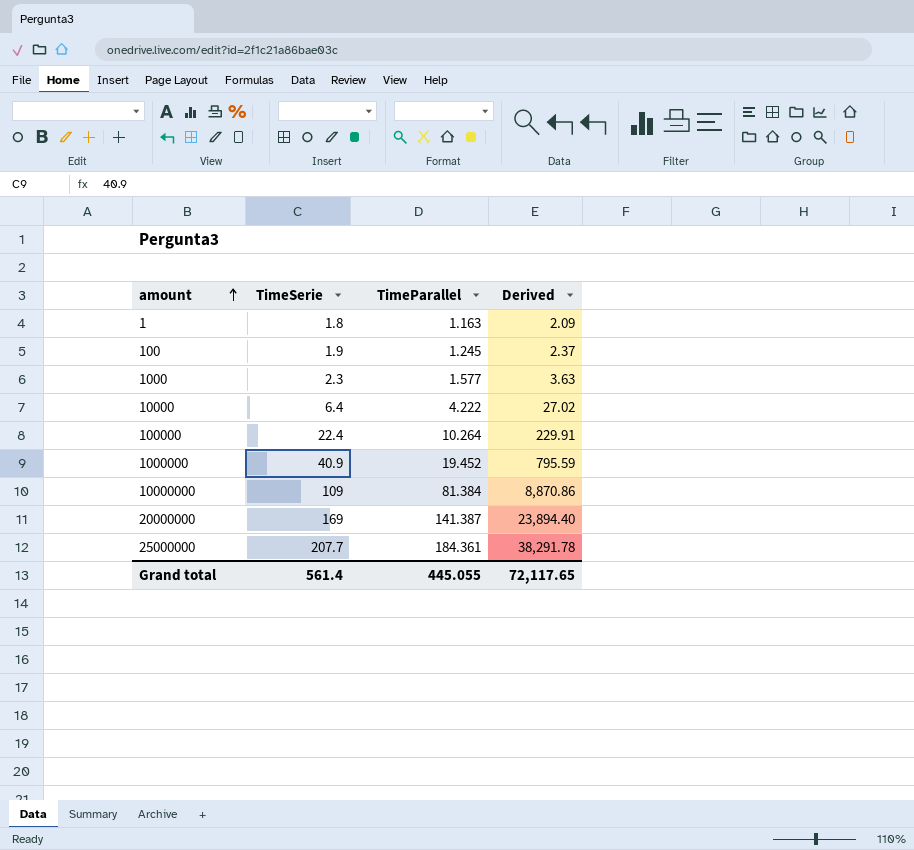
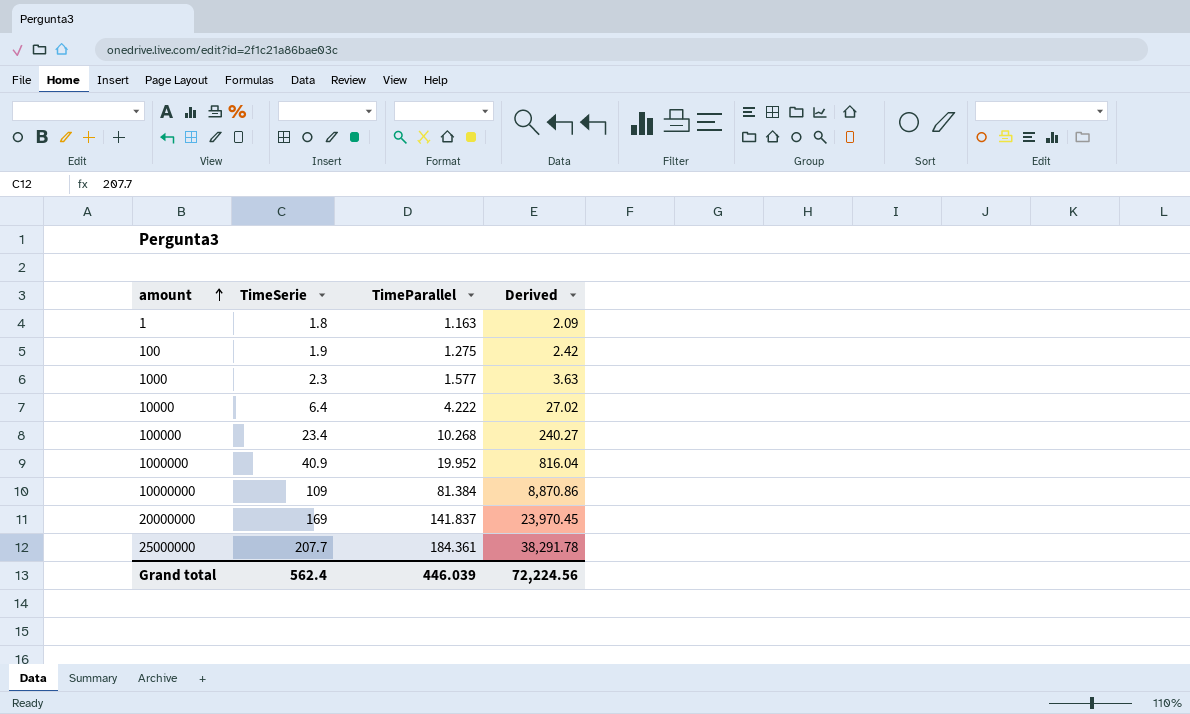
100 | TimeParallel: 1.245 -> 1.275
100 | Derived: 2.37 -> 2.42
100000 | TimeSerie: 22.4 -> 23.4
100000 | TimeParallel: 10.264 -> 10.268
100000 | Derived: 229.91 -> 240.27
1000000 | TimeParallel: 19.452 -> 19.952
1000000 | Derived: 795.59 -> 816.04
20000000 | TimeParallel: 141.387 -> 141.837
20000000 | Derived: 23,894.40 -> 23,970.45
Grand total | TimeSerie: 561.4 -> 562.4
Grand total | TimeParallel: 445.055 -> 446.039
Grand total | Derived: 72,117.65 -> 72,224.56

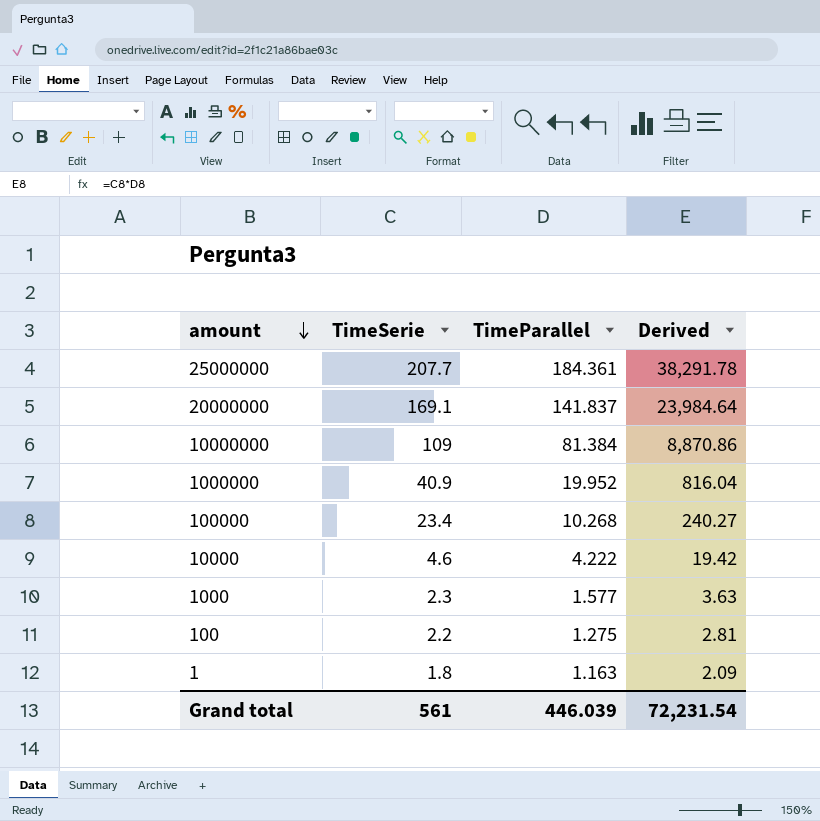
row order: amount ascending -> amount descending
20000000 | TimeSerie: 169 -> 169.1
20000000 | Derived: 23,970.45 -> 23,984.64
10000 | TimeSerie: 6.4 -> 4.6
10000 | Derived: 27.02 -> 19.42
100 | TimeSerie: 1.9 -> 2.2
100 | Derived: 2.42 -> 2.81
Grand total | TimeSerie: 562.4 -> 561
Grand total | Derived: 72,224.56 -> 72,231.54

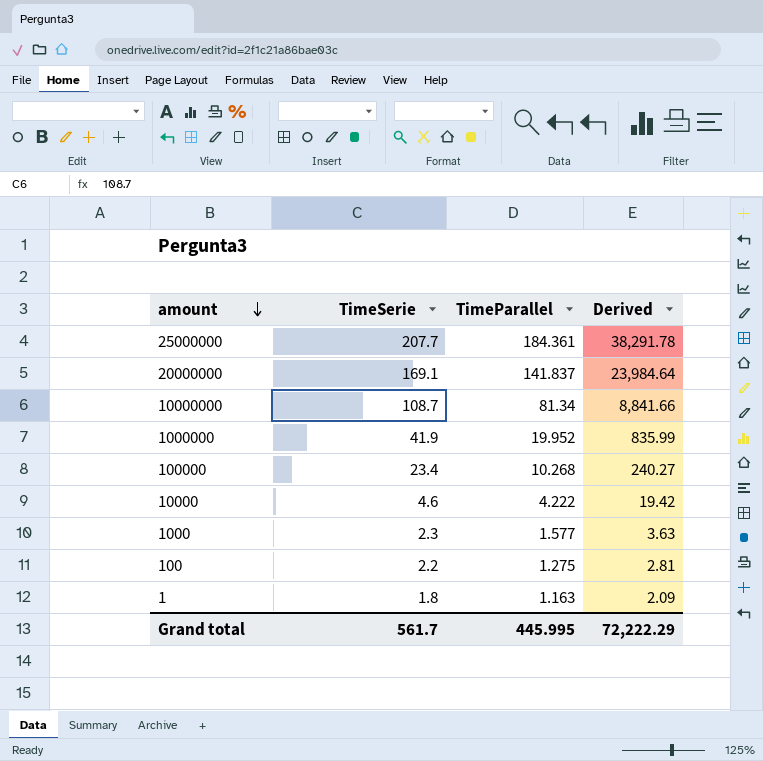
10000000 | TimeSerie: 109 -> 108.7
10000000 | TimeParallel: 81.384 -> 81.34
10000000 | Derived: 8,870.86 -> 8,841.66
1000000 | TimeSerie: 40.9 -> 41.9
1000000 | Derived: 816.04 -> 835.99
Grand total | TimeSerie: 561 -> 561.7
Grand total | TimeParallel: 446.039 -> 445.995
Grand total | Derived: 72,231.54 -> 72,222.29

